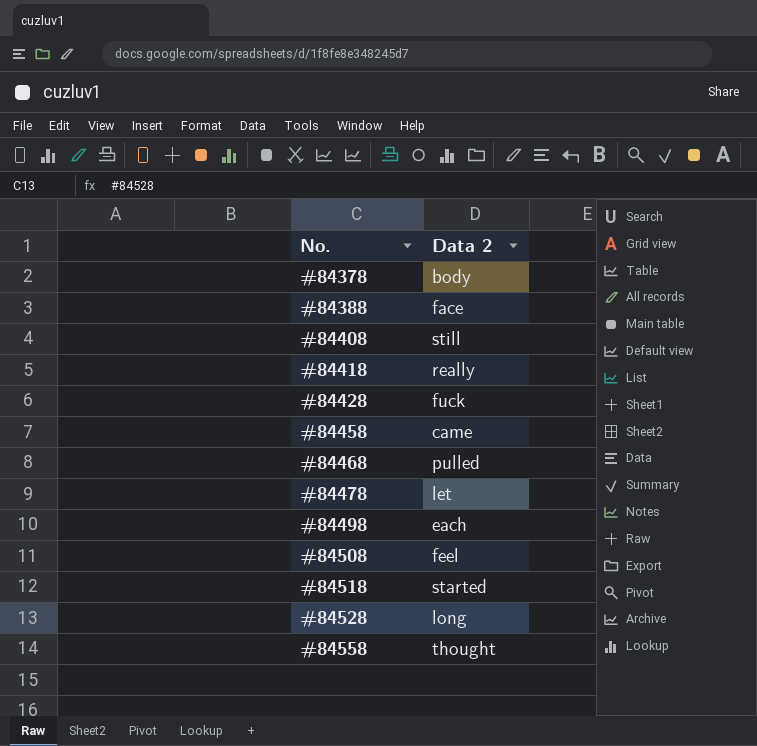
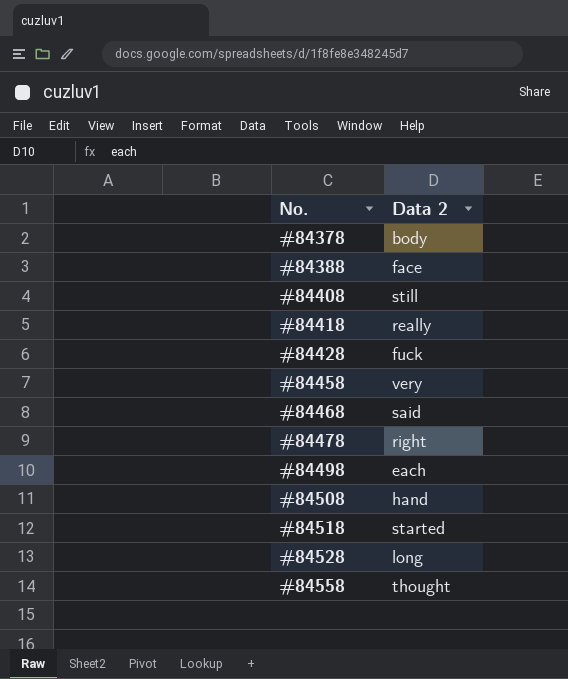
#84458 | Data 2: came -> very
#84468 | Data 2: pulled -> said
#84478 | Data 2: let -> right
#84508 | Data 2: feel -> hand

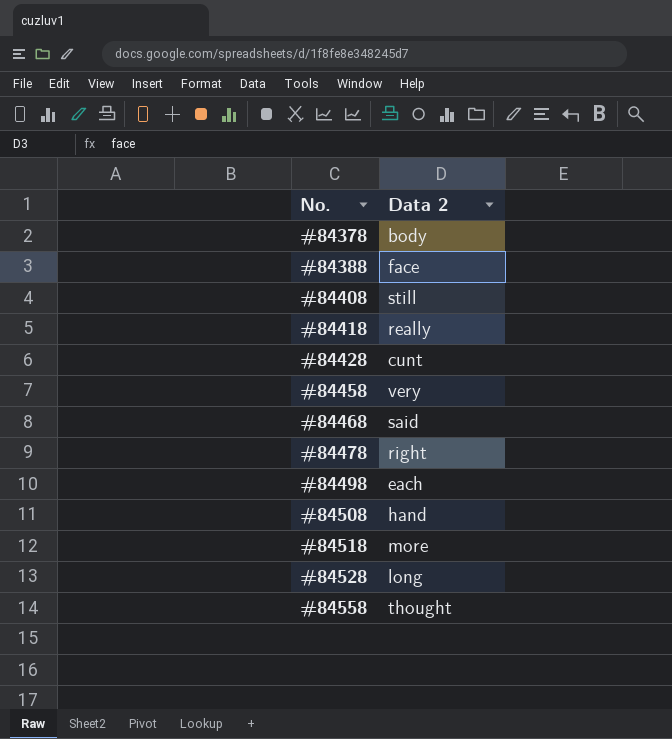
#84428 | Data 2: fuck -> cunt
#84518 | Data 2: started -> more

